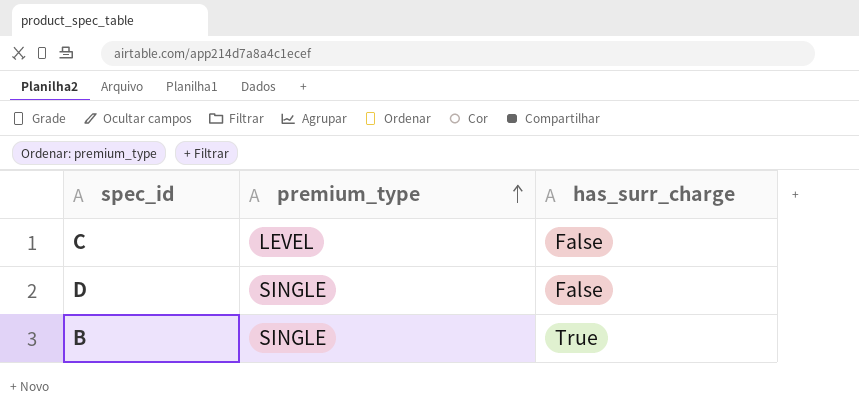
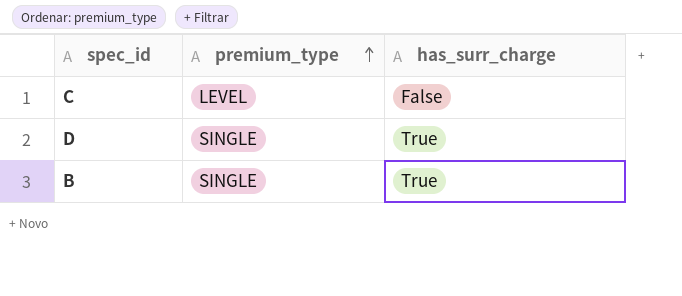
D | has_surr_charge: False -> True

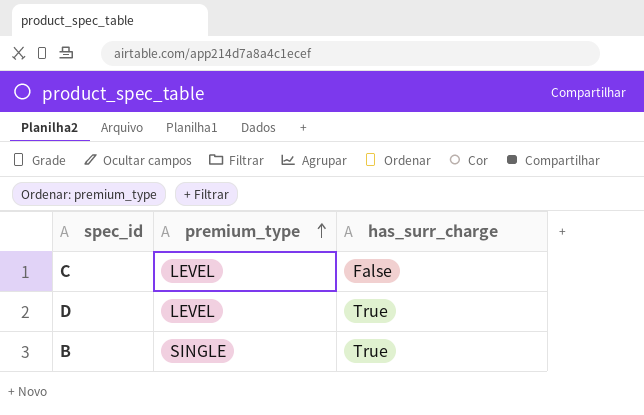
D | premium_type: SINGLE -> LEVEL

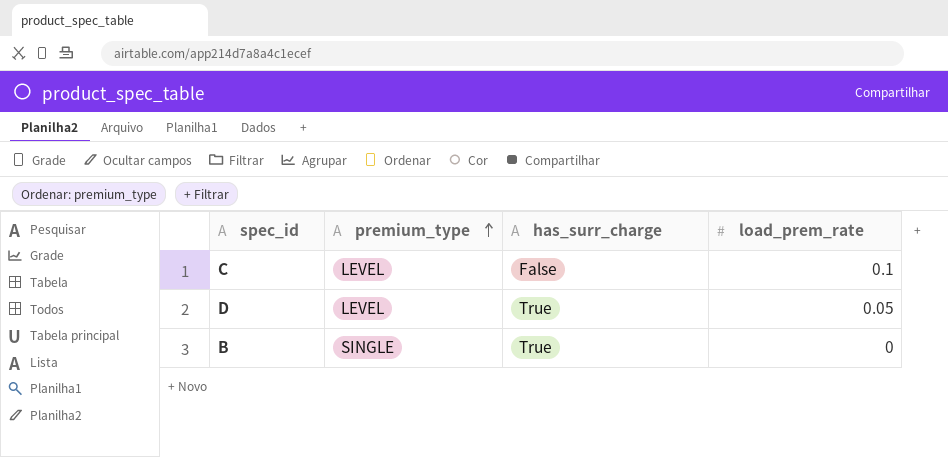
column load_prem_rate | position: none -> 4

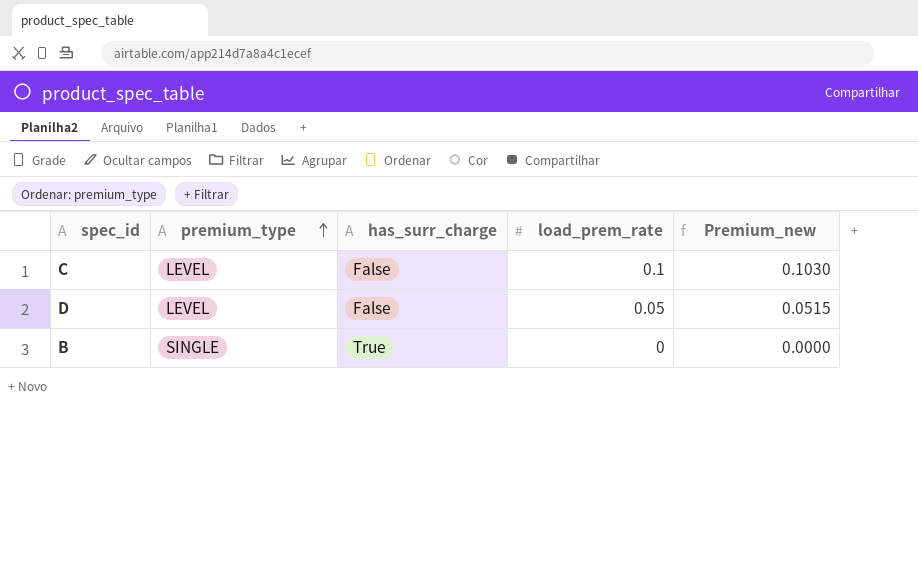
column Premium_new | formula: none -> [load_prem_rate] * 1.03
D | has_surr_charge: True -> False

